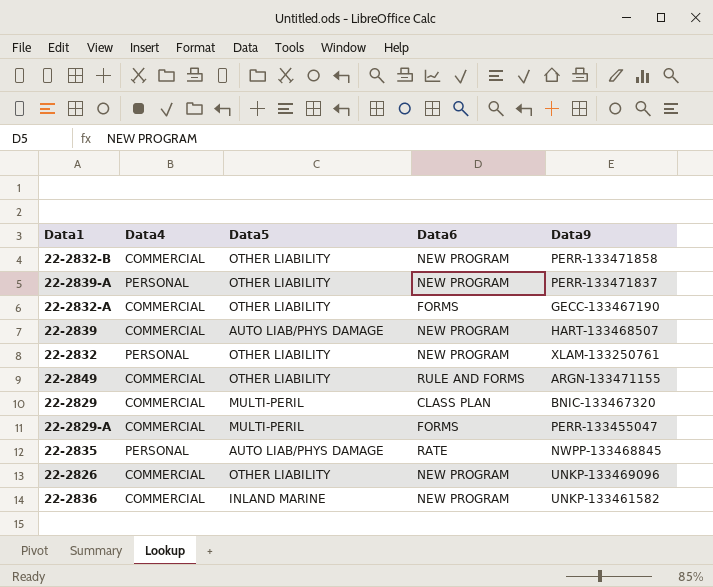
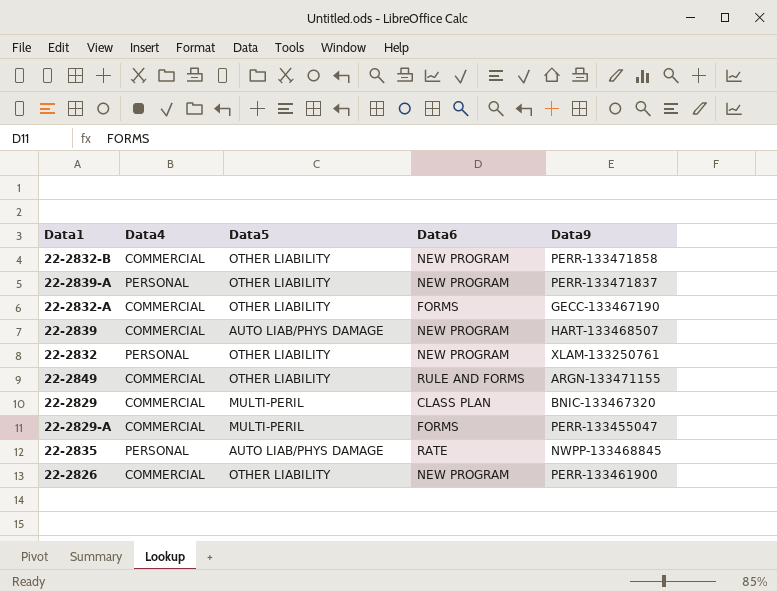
row 22-2836: COMMERCIAL | INLAND MARINE | NEW PROGRAM | UNKP-133461582 -> none
22-2826 | Data9: UNKP-133469096 -> PERR-133461900

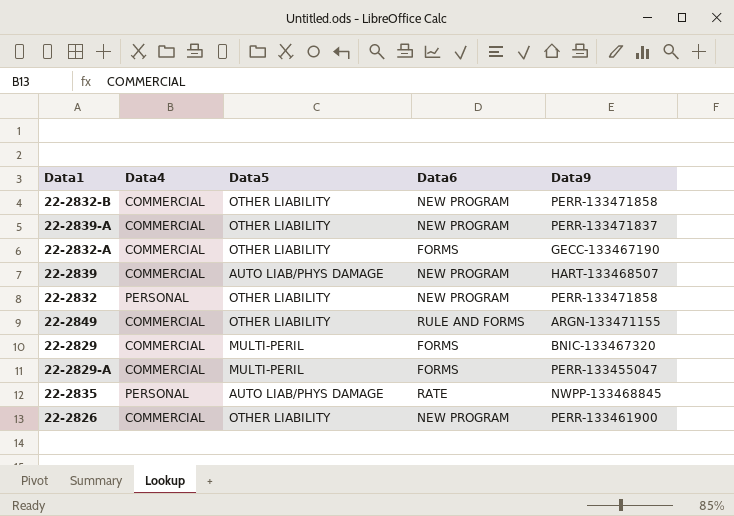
22-2839-A | Data4: PERSONAL -> COMMERCIAL
22-2832 | Data9: XLAM-133250761 -> PERR-133471858
22-2829 | Data6: CLASS PLAN -> FORMS

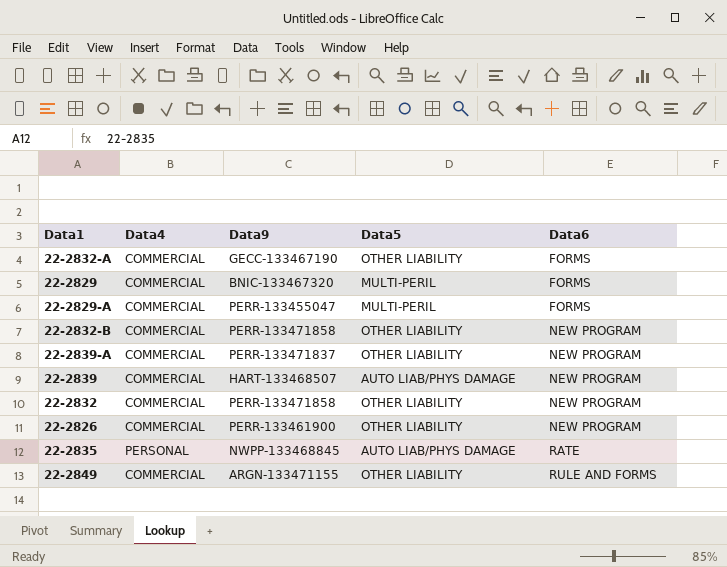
row order: none -> Data6 ascending
column Data9 | position: 5 -> 3
22-2832 | Data4: PERSONAL -> COMMERCIAL

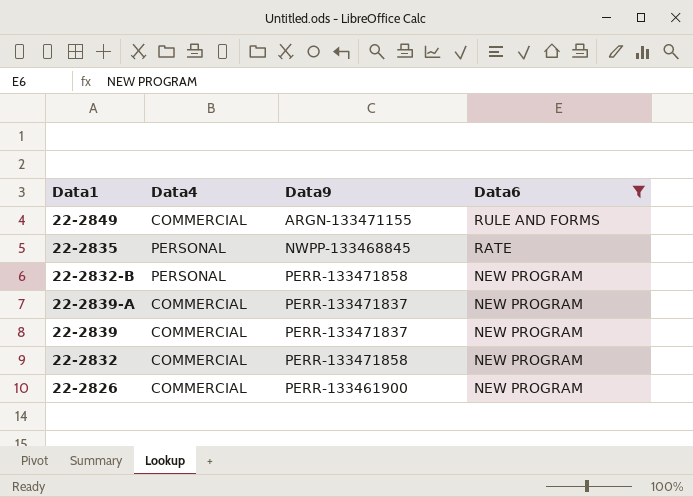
filter: none -> Data6 != FORMS
row order: Data6 ascending -> Data6 descending
column Data5 | position: 4 -> none
22-2832-B | Data4: COMMERCIAL -> PERSONAL
22-2839 | Data9: HART-133468507 -> PERR-133471837

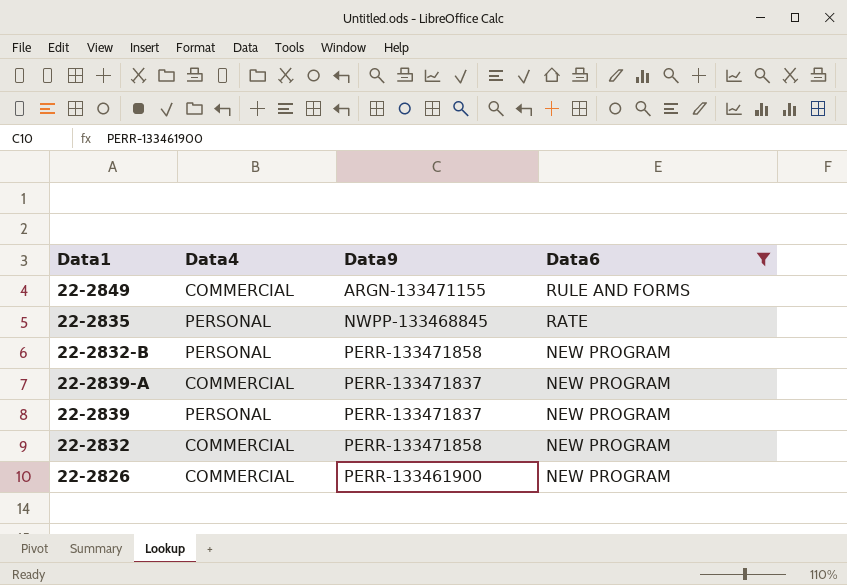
22-2839 | Data4: COMMERCIAL -> PERSONAL

